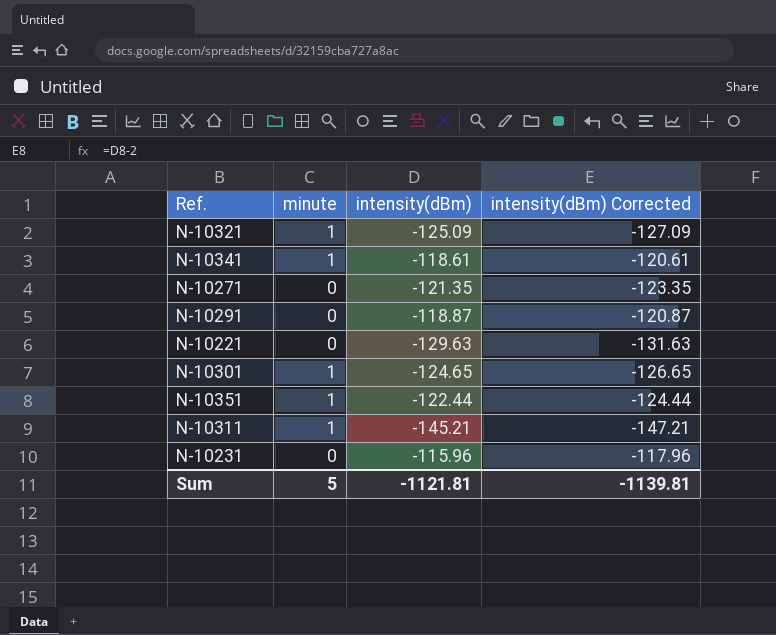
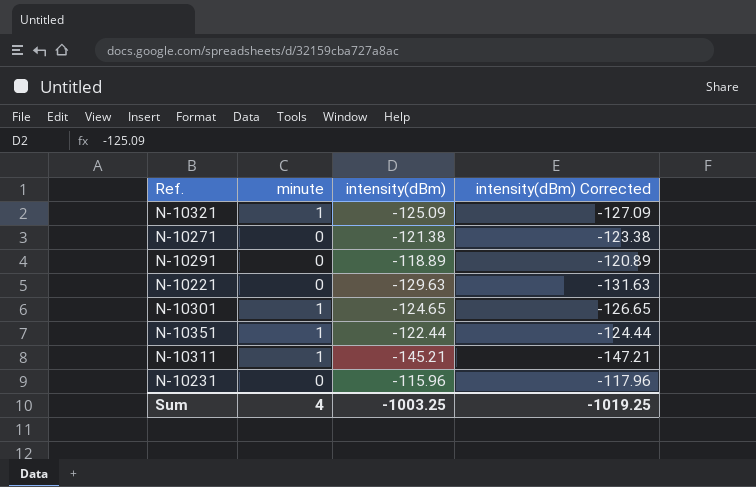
row N-10341: 1 | -118.61 | -120.61 -> none
N-10271 | intensity(dBm): -121.35 -> -121.38
N-10271 | intensity(dBm) Corrected: -123.35 -> -123.38
N-10291 | intensity(dBm): -118.87 -> -118.89
N-10291 | intensity(dBm) Corrected: -120.87 -> -120.89
Sum | minute: 5 -> 4
Sum | intensity(dBm): -1121.81 -> -1003.25
Sum | intensity(dBm) Corrected: -1139.81 -> -1019.25

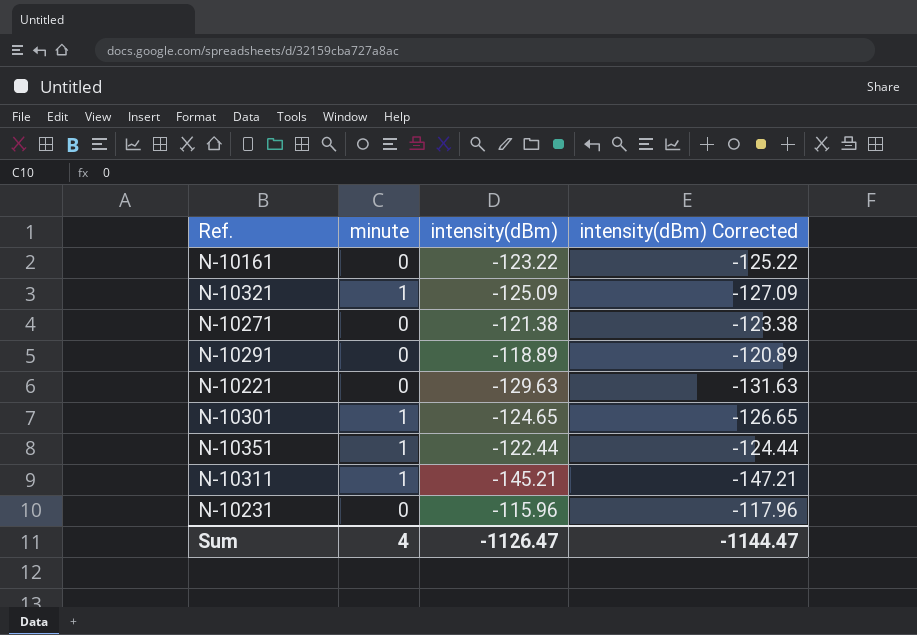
row N-10161: none -> 0 | -123.22 | -125.22
Sum | intensity(dBm): -1003.25 -> -1126.47
Sum | intensity(dBm) Corrected: -1019.25 -> -1144.47

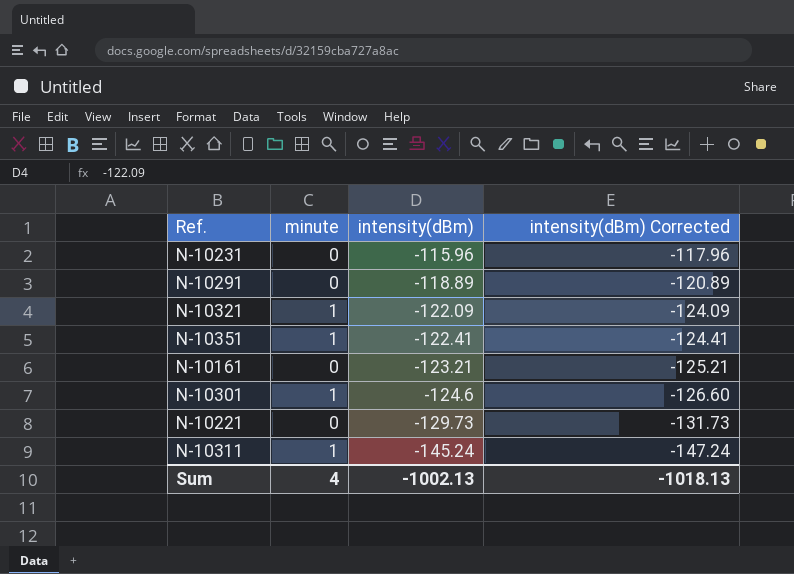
row order: none -> intensity(dBm) descending
row N-10271: 0 | -121.38 | -123.38 -> none
N-10321 | intensity(dBm): -125.09 -> -122.09
N-10321 | intensity(dBm) Corrected: -127.09 -> -124.09
N-10351 | intensity(dBm): -122.44 -> -122.41
N-10351 | intensity(dBm) Corrected: -124.44 -> -124.41
N-10161 | intensity(dBm): -123.22 -> -123.21
N-10161 | intensity(dBm) Corrected: -125.22 -> -125.21
N-10301 | intensity(dBm): -124.65 -> -124.6
N-10301 | intensity(dBm) Corrected: -126.65 -> -126.60
N-10221 | intensity(dBm): -129.63 -> -129.73
N-10221 | intensity(dBm) Corrected: -131.63 -> -131.73
N-10311 | intensity(dBm): -145.21 -> -145.24
N-10311 | intensity(dBm) Corrected: -147.21 -> -147.24
Sum | intensity(dBm): -1126.47 -> -1002.13
Sum | intensity(dBm) Corrected: -1144.47 -> -1018.13

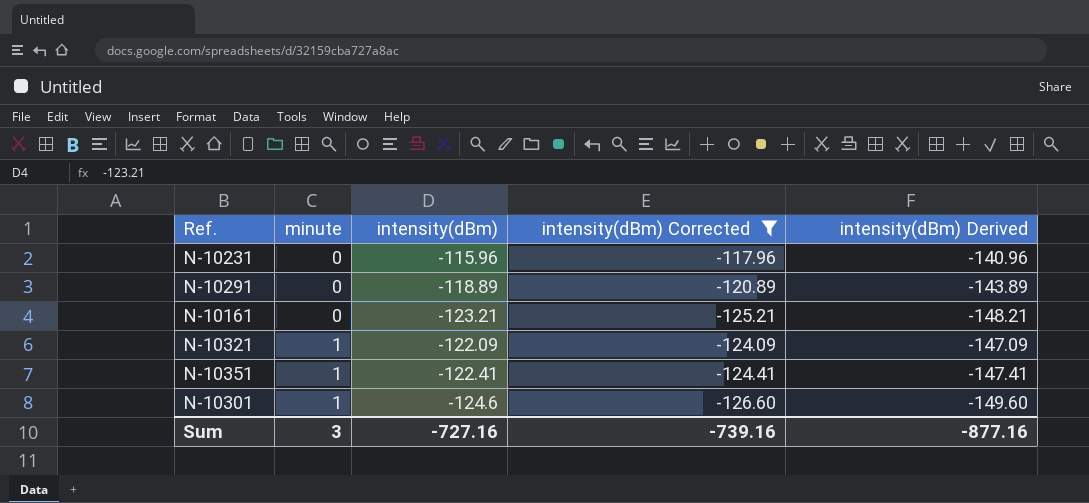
filter: none -> intensity(dBm) Corrected >= -126.60
row order: intensity(dBm) descending -> minute ascending
column intensity(dBm) Derived | formula: none -> [intensity(dBm)] - 25
Sum | minute: 4 -> 3
Sum | intensity(dBm): -1002.13 -> -727.16
Sum | intensity(dBm) Corrected: -1018.13 -> -739.16

